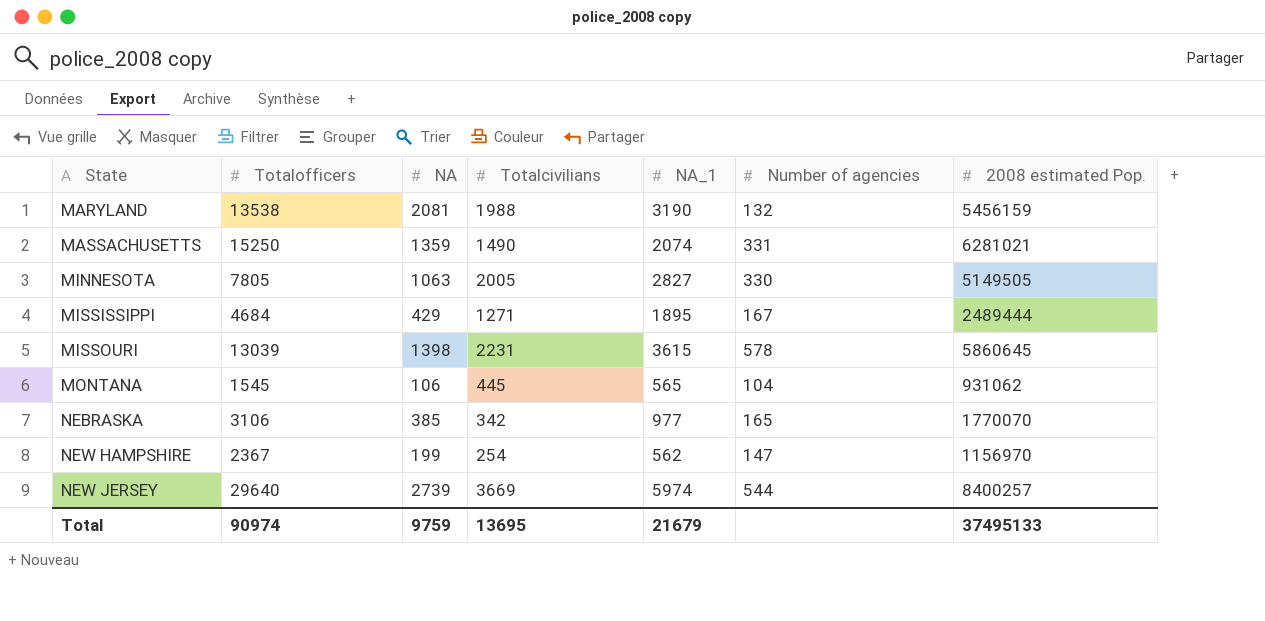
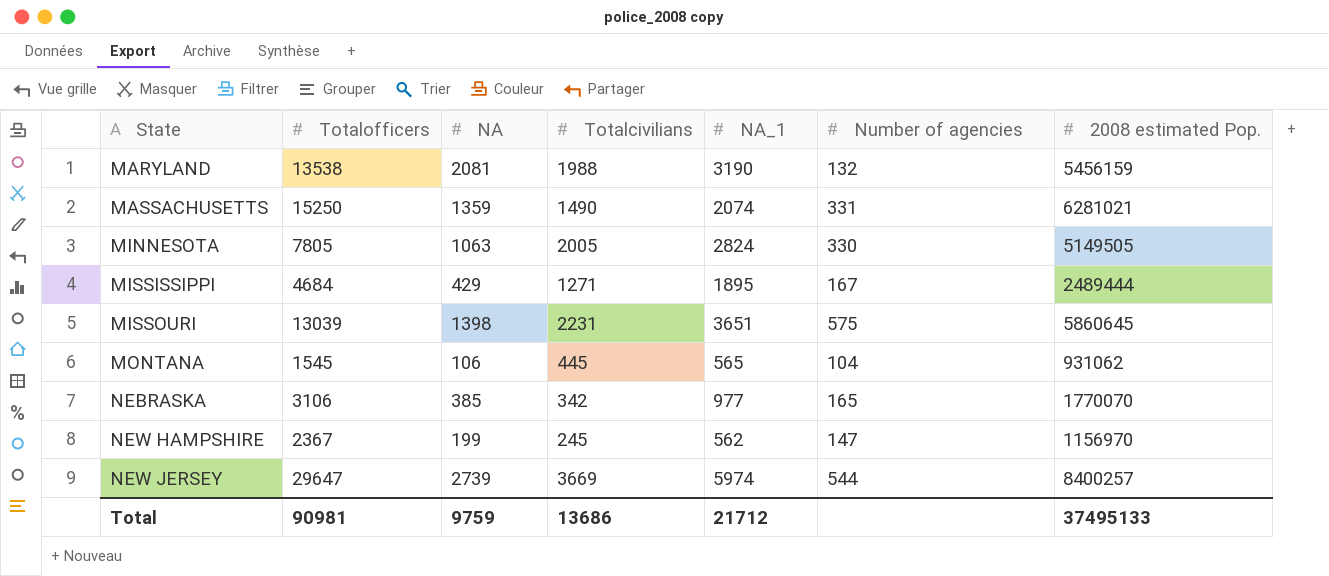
MINNESOTA | NA_1: 2827 -> 2824
MISSOURI | NA_1: 3615 -> 3651
MISSOURI | Number of agencies: 578 -> 575
NEW HAMPSHIRE | Totalcivilians: 254 -> 245
NEW JERSEY | Totalofficers: 29640 -> 29647
Total | Totalofficers: 90974 -> 90981
Total | Totalcivilians: 13695 -> 13686
Total | NA_1: 21679 -> 21712

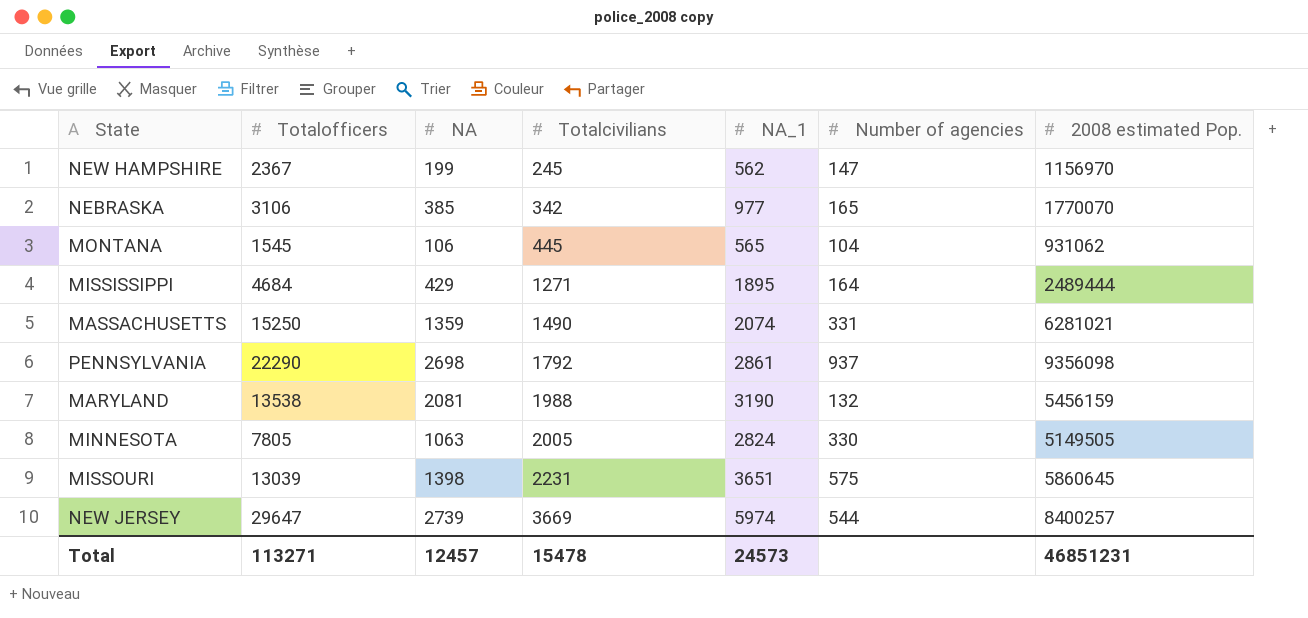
row order: State ascending -> Totalcivilians ascending
MISSISSIPPI | Number of agencies: 167 -> 164
row PENNSYLVANIA: none -> 22290 | 2698 | 1792 | 2861 | 937 | 9356098
Total | Totalofficers: 90981 -> 113271
Total | NA: 9759 -> 12457
Total | Totalcivilians: 13686 -> 15478
Total | NA_1: 21712 -> 24573
Total | 2008 estimated Pop.: 37495133 -> 46851231

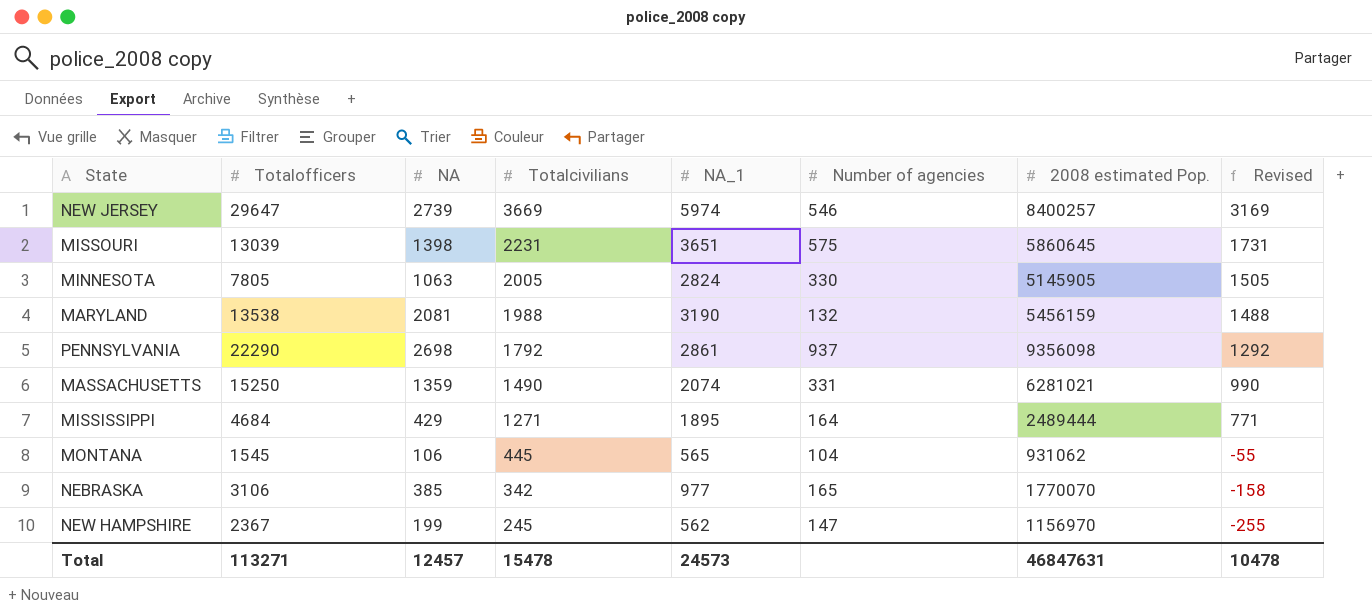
row order: Totalcivilians ascending -> Totalcivilians descending
column Revised | formula: none -> [Totalcivilians] - 500
NEW JERSEY | Number of agencies: 544 -> 546
MINNESOTA | 2008 estimated Pop.: 5149505 -> 5145905
Total | 2008 estimated Pop.: 46851231 -> 46847631

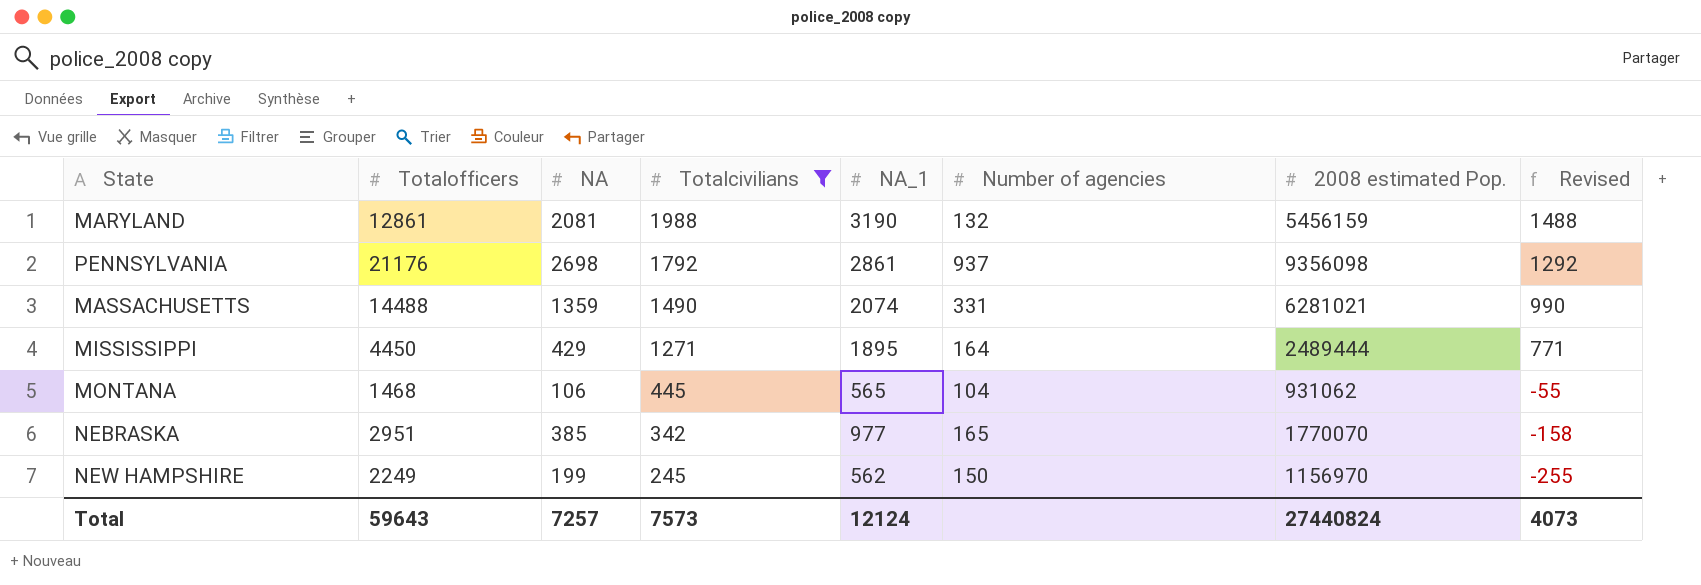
filter: none -> Totalcivilians <= 1988
MARYLAND | Totalofficers: 13538 -> 12861
PENNSYLVANIA | Totalofficers: 22290 -> 21176
MASSACHUSETTS | Totalofficers: 15250 -> 14488
MISSISSIPPI | Totalofficers: 4684 -> 4450
MONTANA | Totalofficers: 1545 -> 1468
NEBRASKA | Totalofficers: 3106 -> 2951
NEW HAMPSHIRE | Totalofficers: 2367 -> 2249
NEW HAMPSHIRE | Number of agencies: 147 -> 150
Total | Totalofficers: 113271 -> 59643
Total | NA: 12457 -> 7257
Total | Totalcivilians: 15478 -> 7573
Total | NA_1: 24573 -> 12124
Total | 2008 estimated Pop.: 46847631 -> 27440824
Total | Revised: 10478 -> 4073

